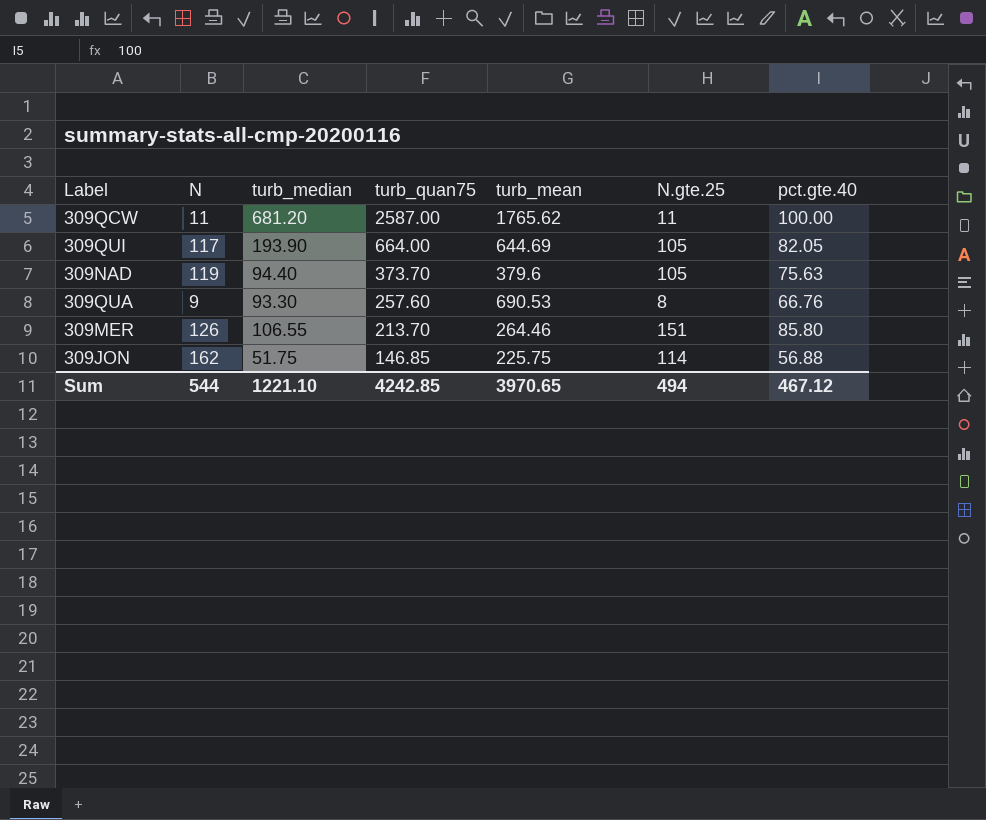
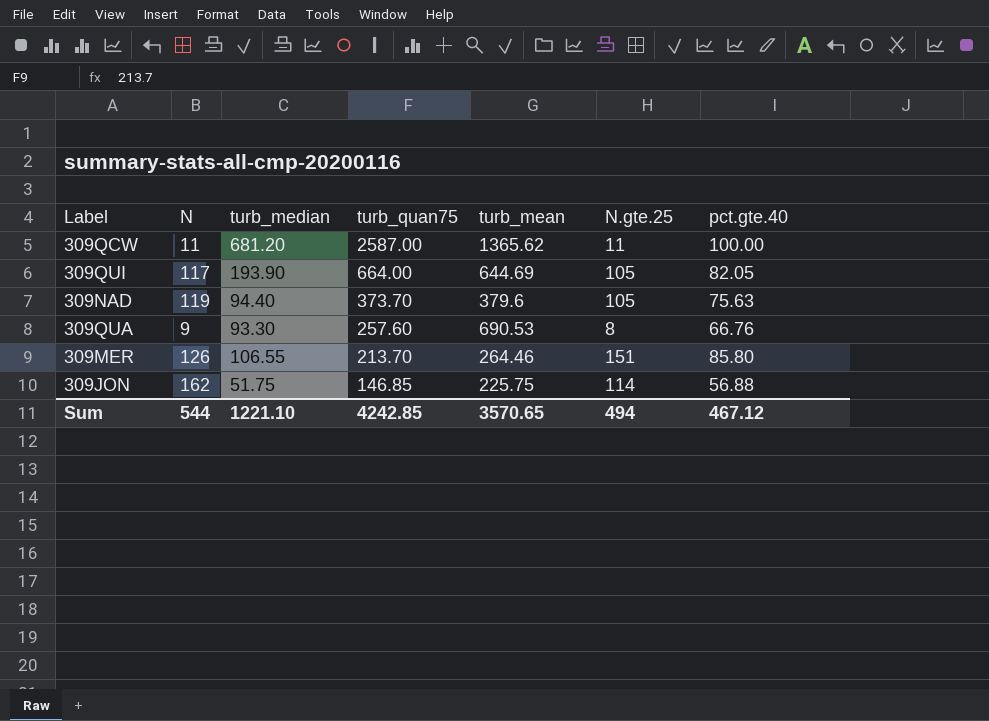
309QCW | turb_mean: 1765.62 -> 1365.62
Sum | turb_mean: 3970.65 -> 3570.65

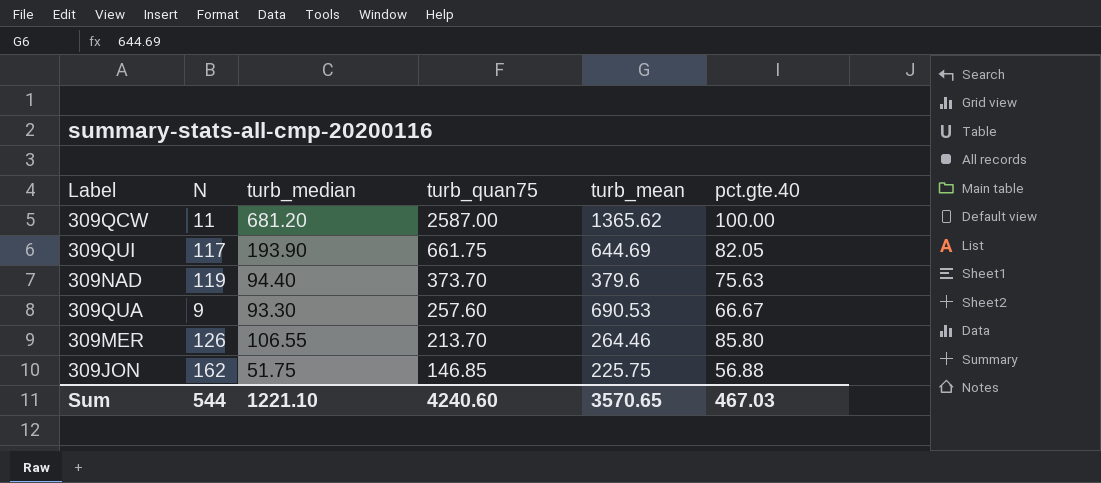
column N.gte.25 | position: 6 -> none
309QUI | turb_quan75: 664.00 -> 661.75
309QUA | pct.gte.40: 66.76 -> 66.67
Sum | turb_quan75: 4242.85 -> 4240.60
Sum | pct.gte.40: 467.12 -> 467.03

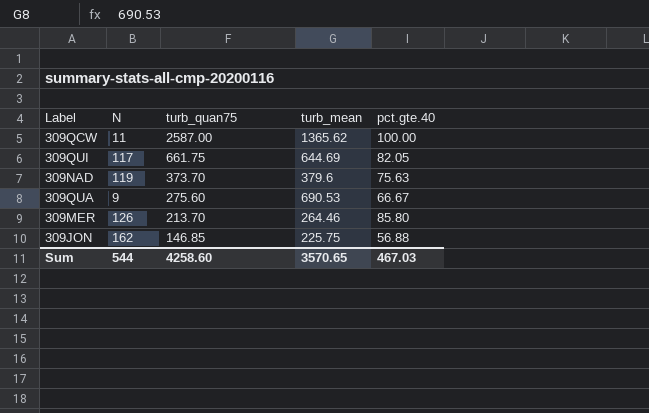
column turb_median | position: 3 -> none
309QUA | turb_quan75: 257.60 -> 275.60
Sum | turb_quan75: 4240.60 -> 4258.60

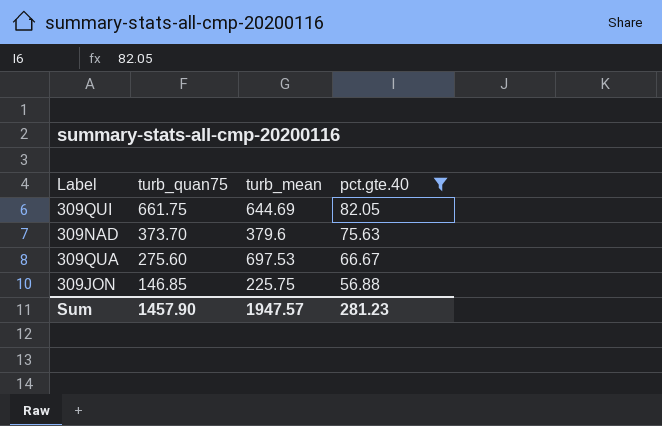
filter: none -> pct.gte.40 <= 82.05
column N | position: 2 -> none
309QUA | turb_mean: 690.53 -> 697.53
Sum | turb_quan75: 4258.60 -> 1457.90
Sum | turb_mean: 3570.65 -> 1947.57
Sum | pct.gte.40: 467.03 -> 281.23

